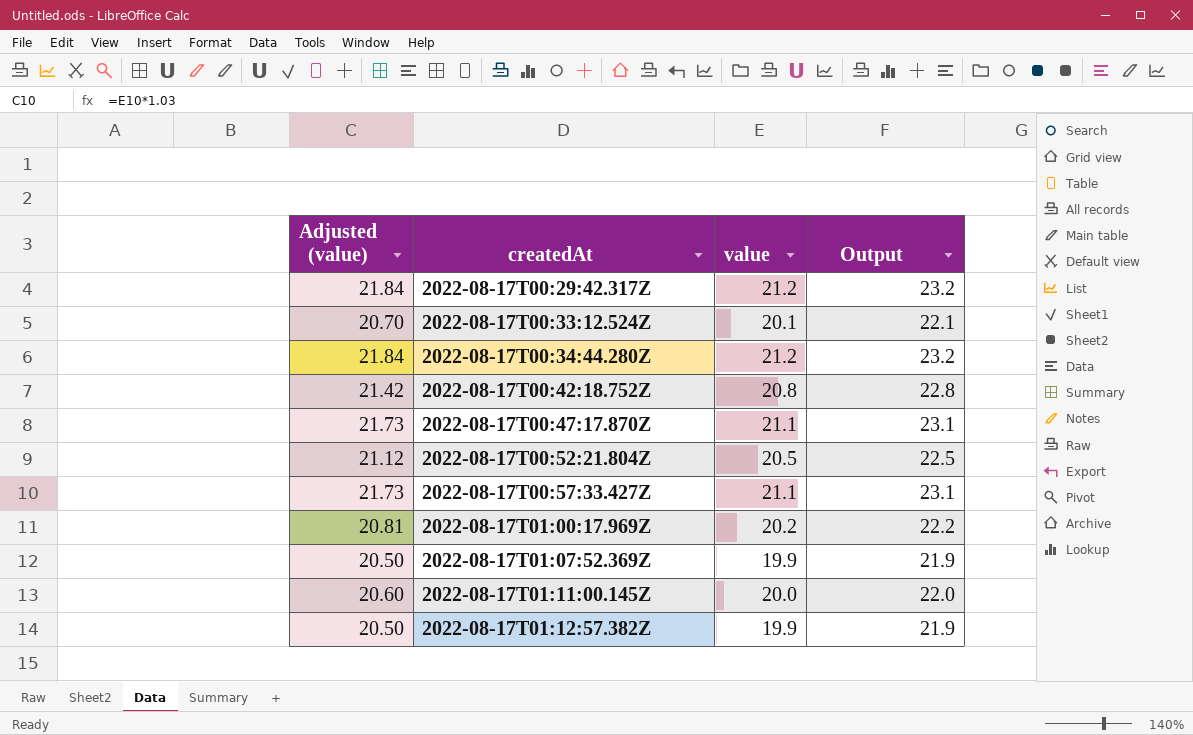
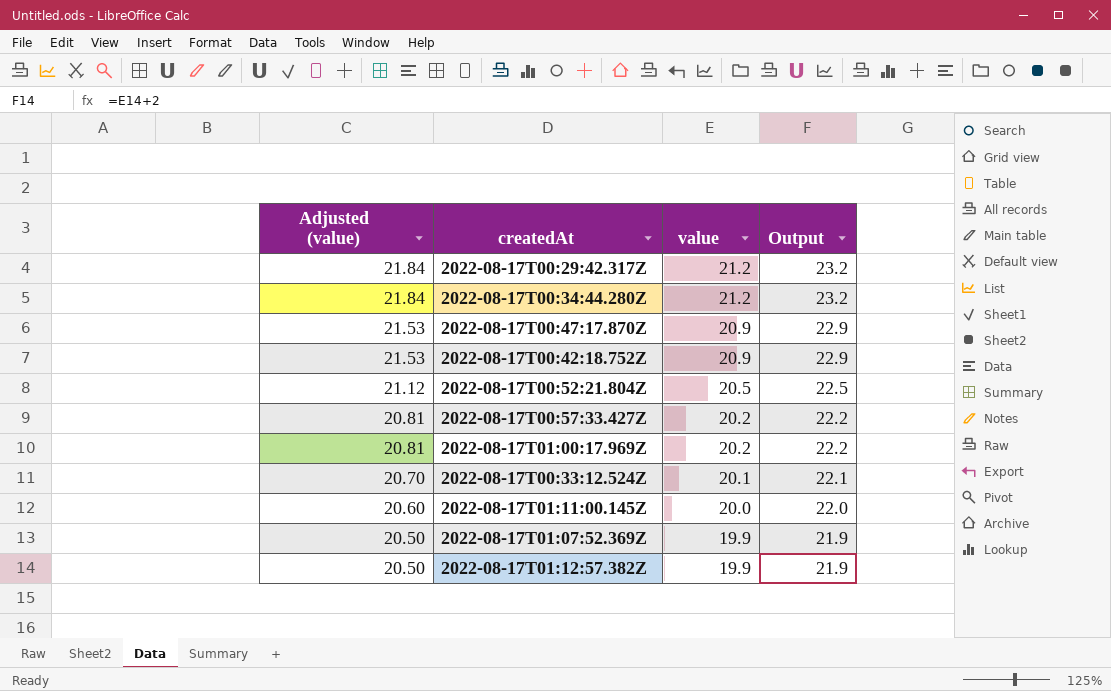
row order: createdAt ascending -> Adjusted (value) descending
2022-08-17T00:47:17.870Z | Adjusted (value): 21.73 -> 21.53
2022-08-17T00:47:17.870Z | value: 21.1 -> 20.9
2022-08-17T00:47:17.870Z | Output: 23.1 -> 22.9
2022-08-17T00:42:18.752Z | Adjusted (value): 21.42 -> 21.53
2022-08-17T00:42:18.752Z | value: 20.8 -> 20.9
2022-08-17T00:42:18.752Z | Output: 22.8 -> 22.9
2022-08-17T00:57:33.427Z | Adjusted (value): 21.73 -> 20.81
2022-08-17T00:57:33.427Z | value: 21.1 -> 20.2
2022-08-17T00:57:33.427Z | Output: 23.1 -> 22.2

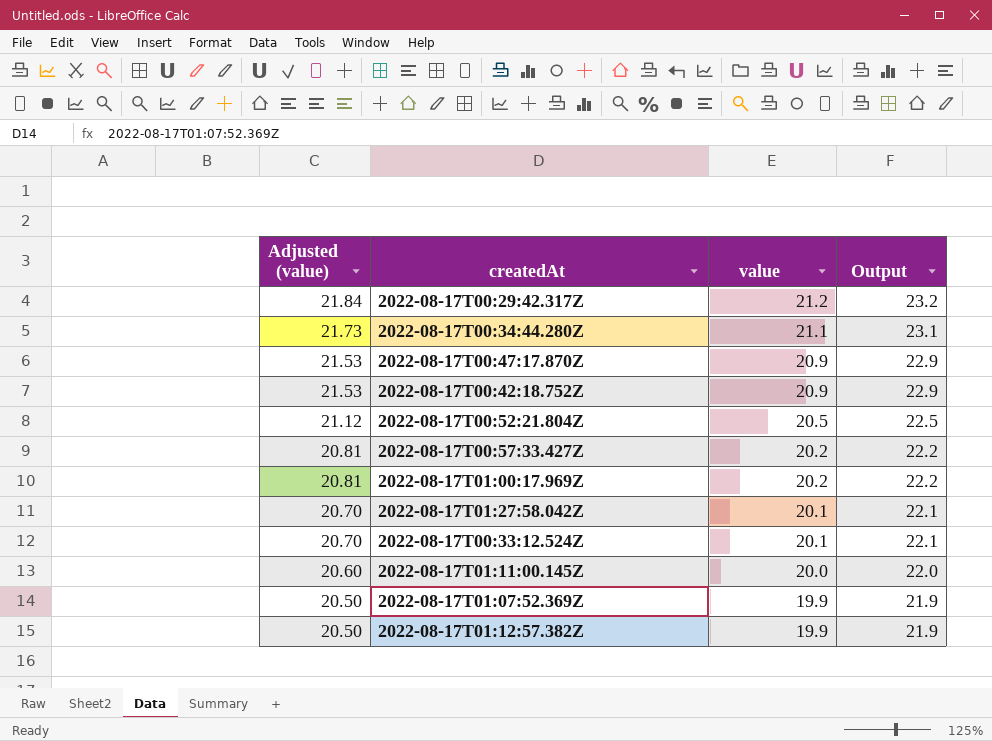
2022-08-17T00:34:44.280Z | Adjusted (value): 21.84 -> 21.73
2022-08-17T00:34:44.280Z | value: 21.2 -> 21.1
2022-08-17T00:34:44.280Z | Output: 23.2 -> 23.1
row 2022-08-17T01:27:58.042Z: none -> 20.70 | 20.1 | 22.1

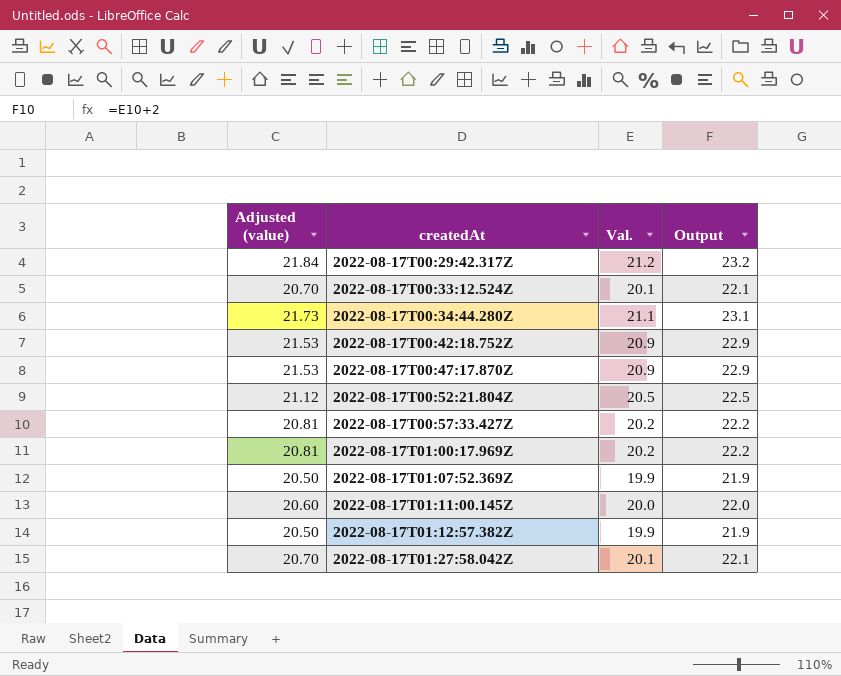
row order: Adjusted (value) descending -> createdAt ascending
column name: value -> Val.

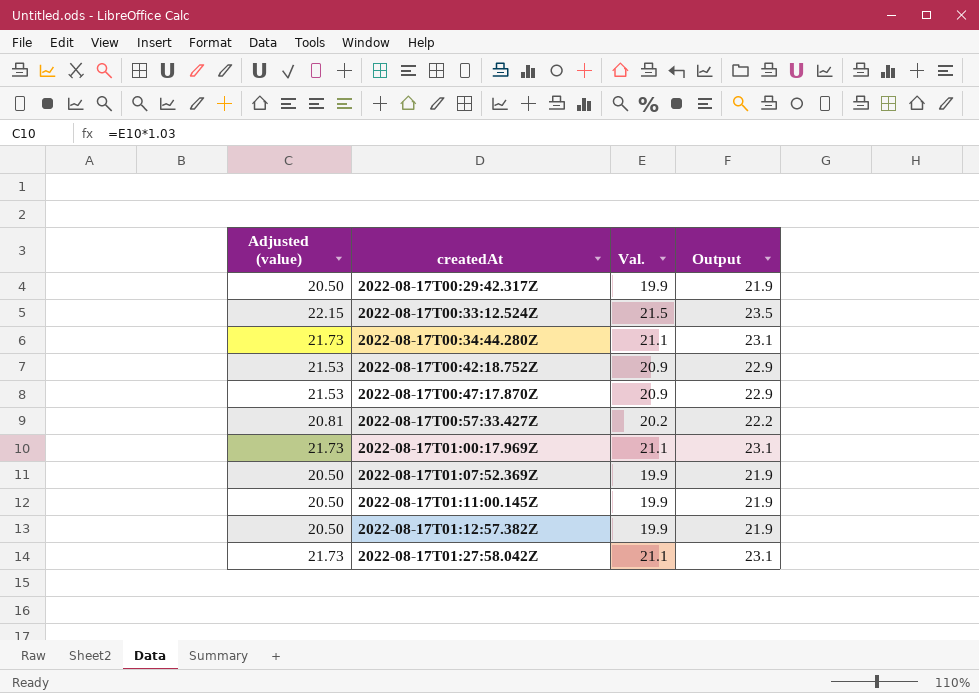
row 2022-08-17T00:52:21.804Z: 21.12 | 20.5 | 22.5 -> none
2022-08-17T00:29:42.317Z | Adjusted (value): 21.84 -> 20.50
2022-08-17T00:29:42.317Z | Val.: 21.2 -> 19.9
2022-08-17T00:29:42.317Z | Output: 23.2 -> 21.9
2022-08-17T00:33:12.524Z | Adjusted (value): 20.70 -> 22.15
2022-08-17T00:33:12.524Z | Val.: 20.1 -> 21.5
2022-08-17T00:33:12.524Z | Output: 22.1 -> 23.5
2022-08-17T01:00:17.969Z | Adjusted (value): 20.81 -> 21.73
2022-08-17T01:00:17.969Z | Val.: 20.2 -> 21.1
2022-08-17T01:00:17.969Z | Output: 22.2 -> 23.1
2022-08-17T01:11:00.145Z | Adjusted (value): 20.60 -> 20.50
2022-08-17T01:11:00.145Z | Val.: 20.0 -> 19.9
2022-08-17T01:11:00.145Z | Output: 22.0 -> 21.9
2022-08-17T01:27:58.042Z | Adjusted (value): 20.70 -> 21.73
2022-08-17T01:27:58.042Z | Val.: 20.1 -> 21.1
2022-08-17T01:27:58.042Z | Output: 22.1 -> 23.1

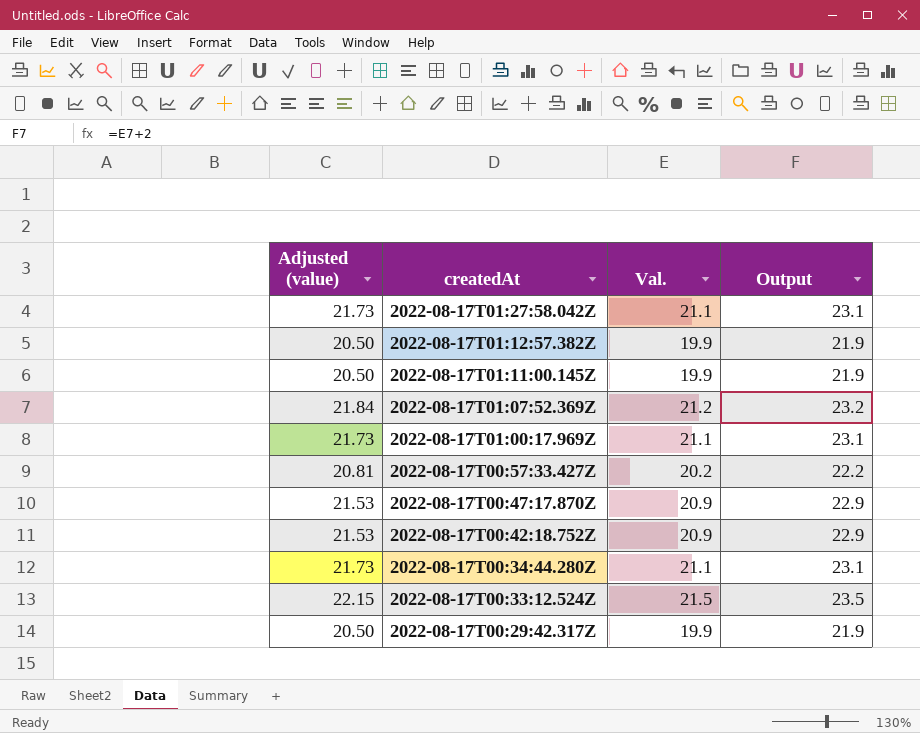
row order: createdAt ascending -> createdAt descending
2022-08-17T01:07:52.369Z | Adjusted (value): 20.50 -> 21.84
2022-08-17T01:07:52.369Z | Val.: 19.9 -> 21.2
2022-08-17T01:07:52.369Z | Output: 21.9 -> 23.2

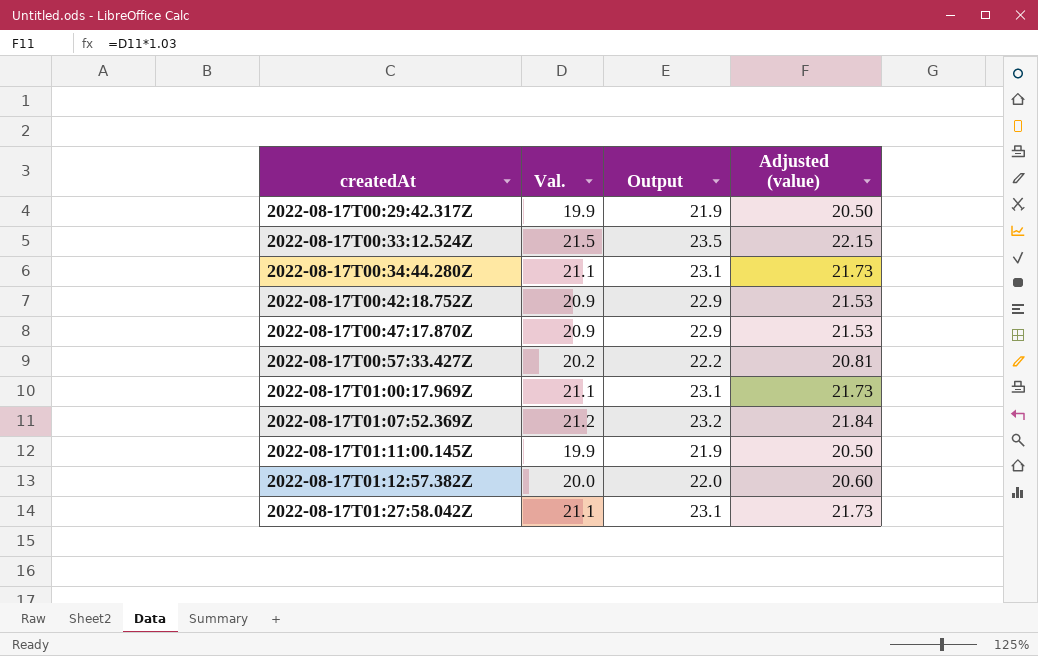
row order: createdAt descending -> createdAt ascending
column Adjusted (value) | position: 1 -> 4
2022-08-17T01:12:57.382Z | Val.: 19.9 -> 20.0
2022-08-17T01:12:57.382Z | Output: 21.9 -> 22.0
2022-08-17T01:12:57.382Z | Adjusted (value): 20.50 -> 20.60

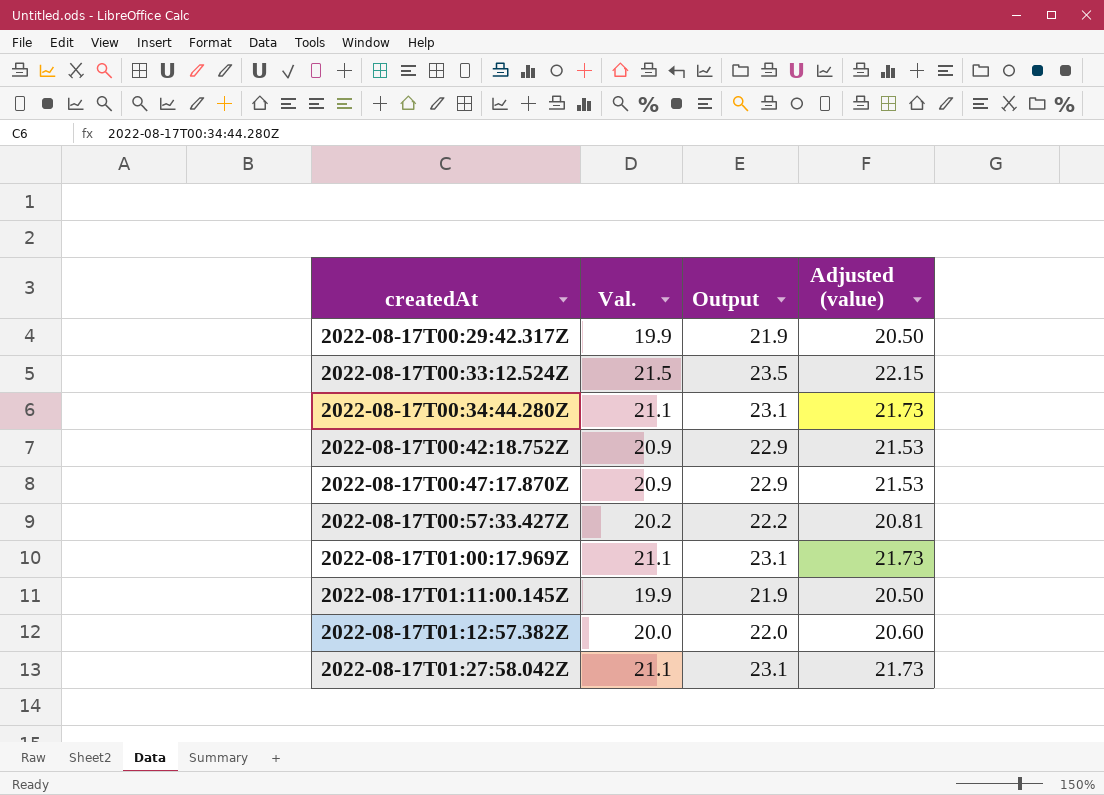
row 2022-08-17T01:07:52.369Z: 21.2 | 23.2 | 21.84 -> none

